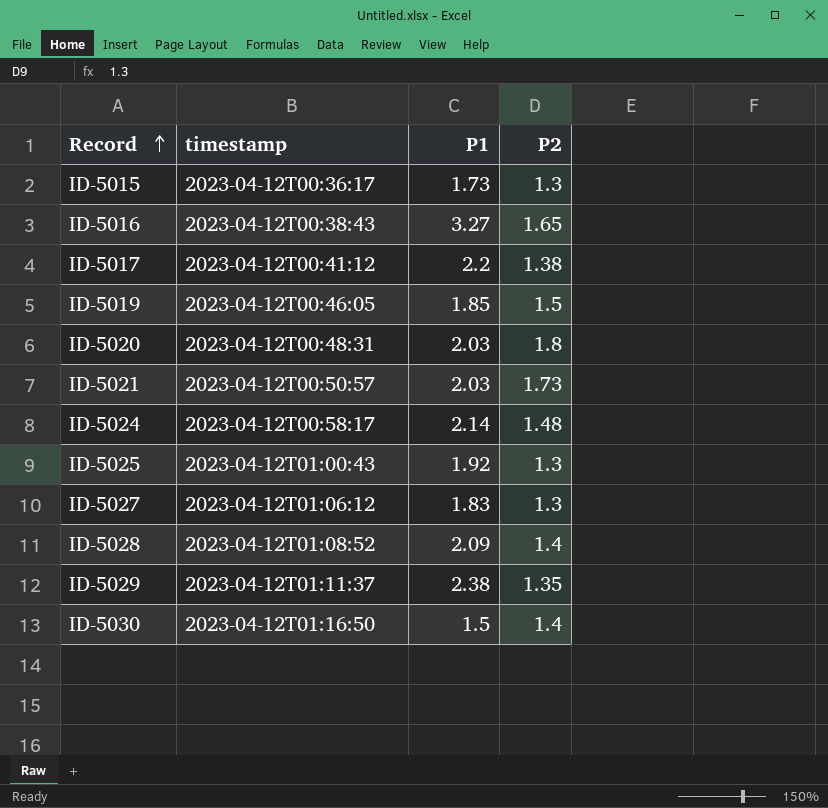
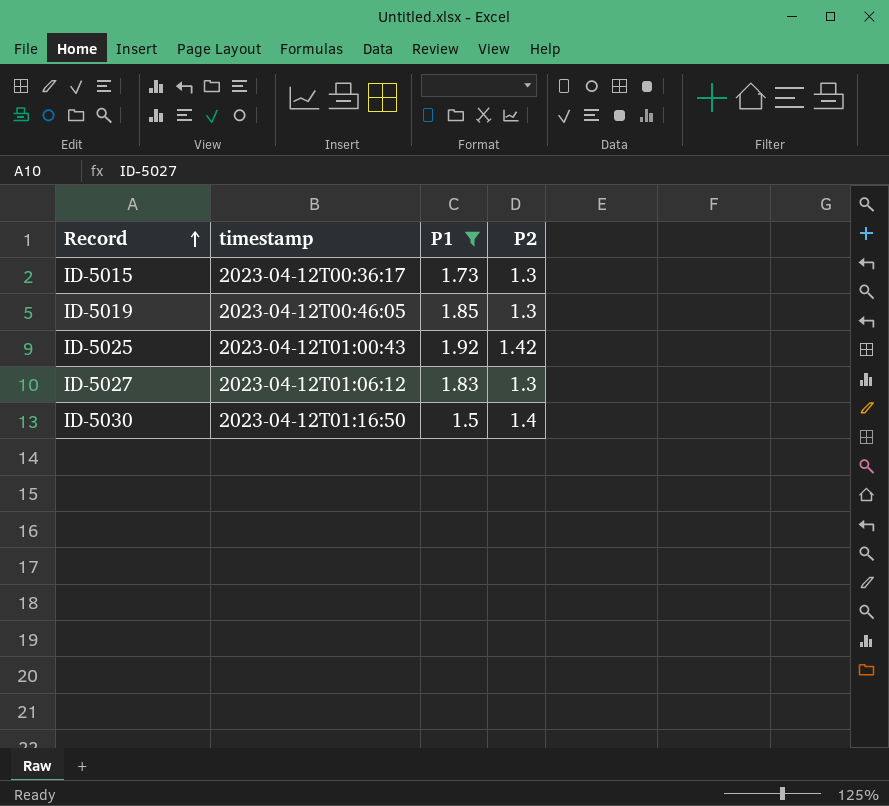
filter: none -> P1 <= 1.92
ID-5019 | P2: 1.5 -> 1.3
ID-5025 | P2: 1.3 -> 1.42

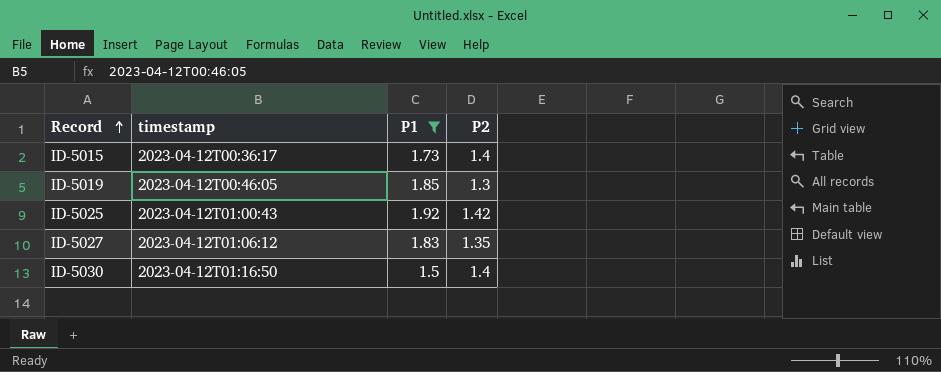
ID-5015 | P2: 1.3 -> 1.4
ID-5027 | P2: 1.3 -> 1.35

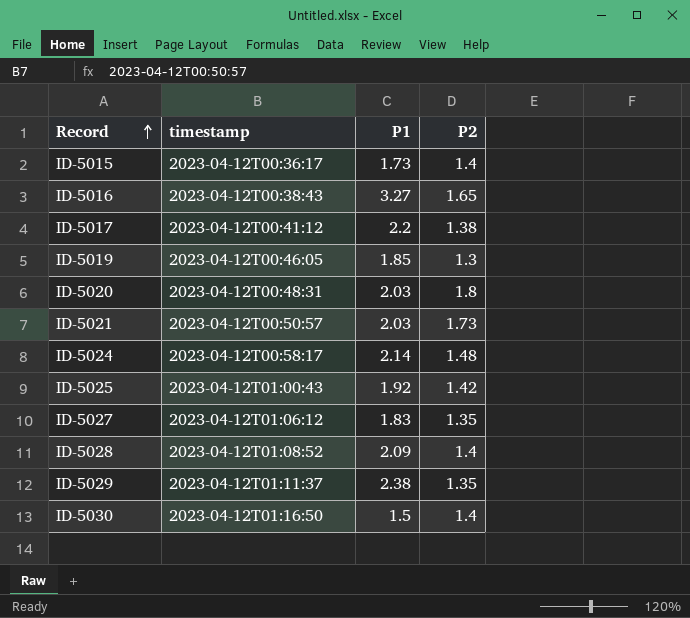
filter: P1 <= 1.92 -> none

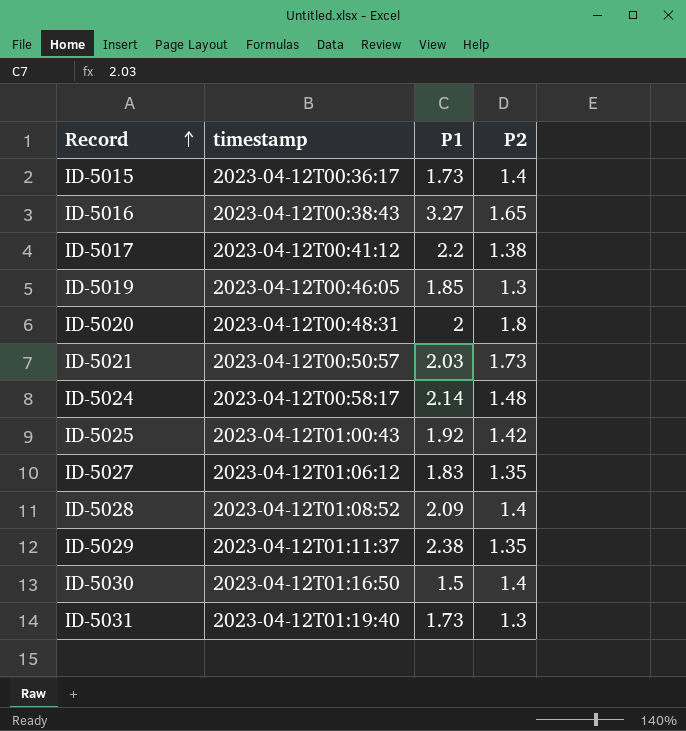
ID-5020 | P1: 2.03 -> 2
row ID-5031: none -> 2023-04-12T01:19:40 | 1.73 | 1.3

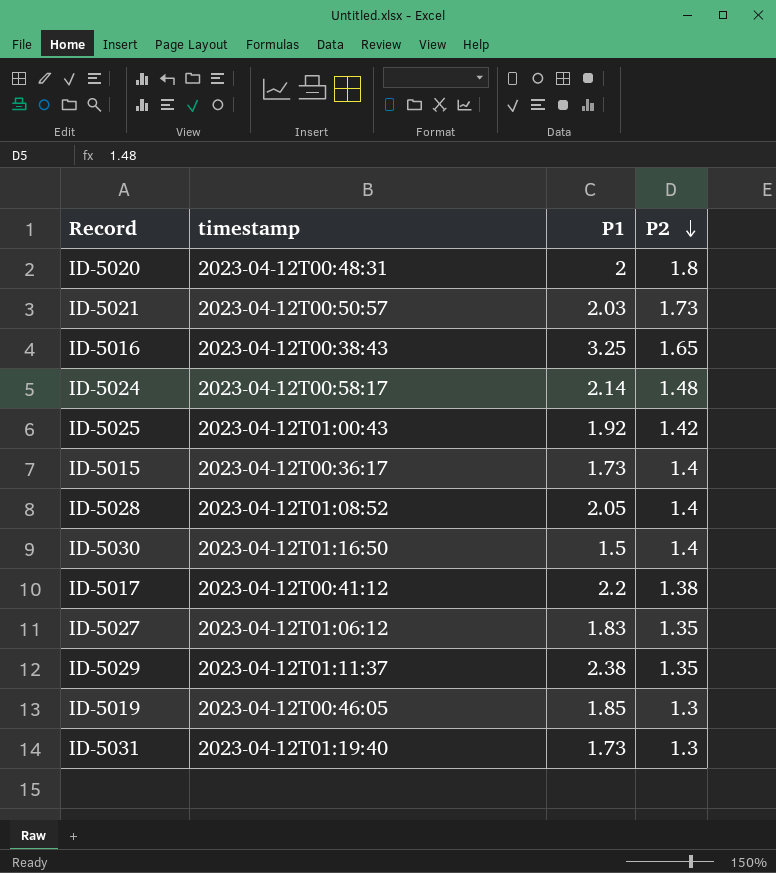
row order: Record ascending -> P2 descending
ID-5016 | P1: 3.27 -> 3.25
ID-5028 | P1: 2.09 -> 2.05

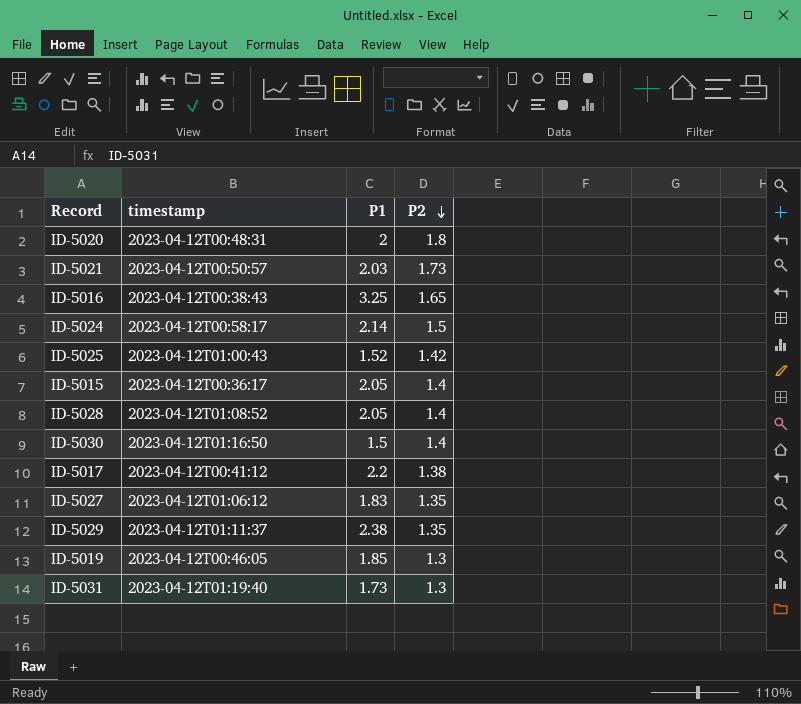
ID-5024 | P2: 1.48 -> 1.5
ID-5025 | P1: 1.92 -> 1.52
ID-5015 | P1: 1.73 -> 2.05

